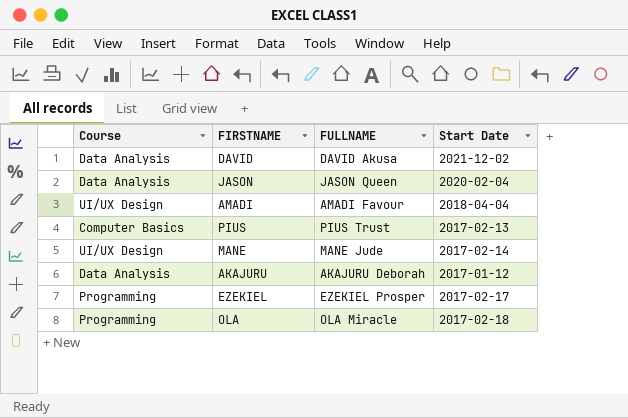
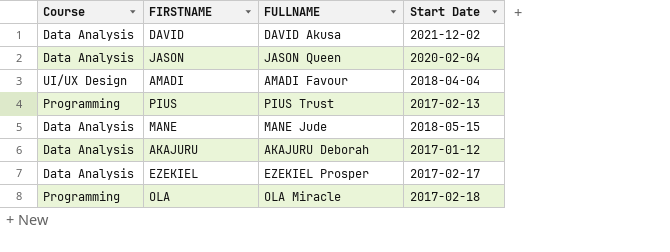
PIUS | Course: Computer Basics -> Programming
MANE | Course: UI/UX Design -> Data Analysis
MANE | Start Date: 2017-02-14 -> 2018-05-15
EZEKIEL | Course: Programming -> Data Analysis

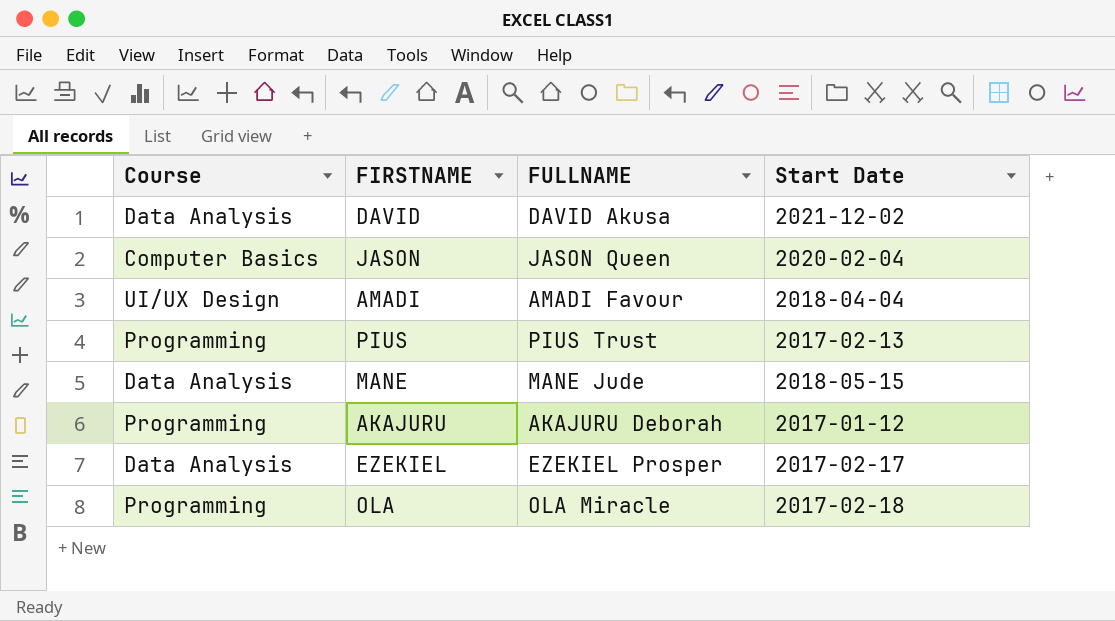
JASON | Course: Data Analysis -> Computer Basics
AKAJURU | Course: Data Analysis -> Programming

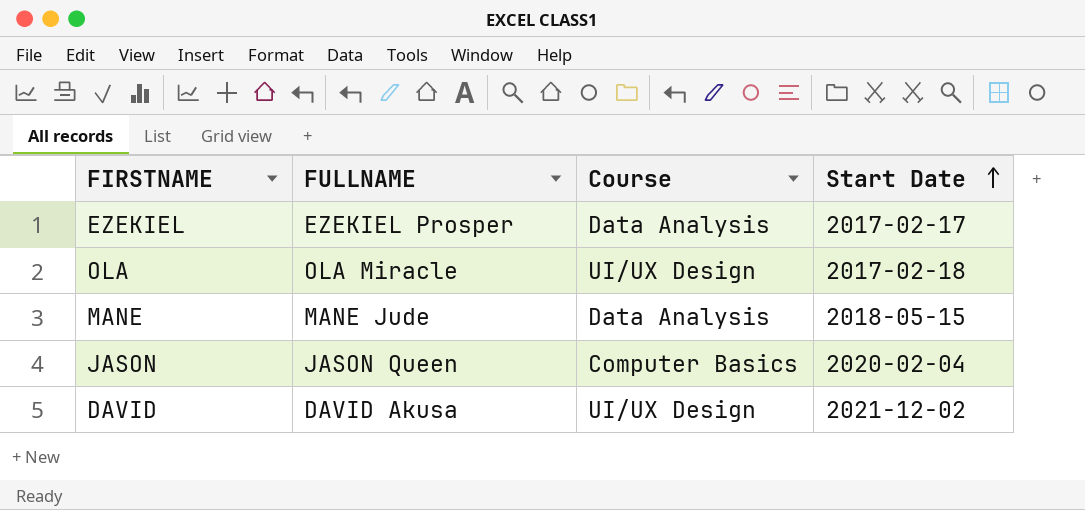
row order: none -> Start Date ascending
column Course | position: 1 -> 3
row AMADI: UI/UX Design | AMADI Favour | 2018-04-04 -> none
row PIUS: Programming | PIUS Trust | 2017-02-13 -> none
row AKAJURU: Programming | AKAJURU Deborah | 2017-01-12 -> none
OLA | Course: Programming -> UI/UX Design
DAVID | Course: Data Analysis -> UI/UX Design

